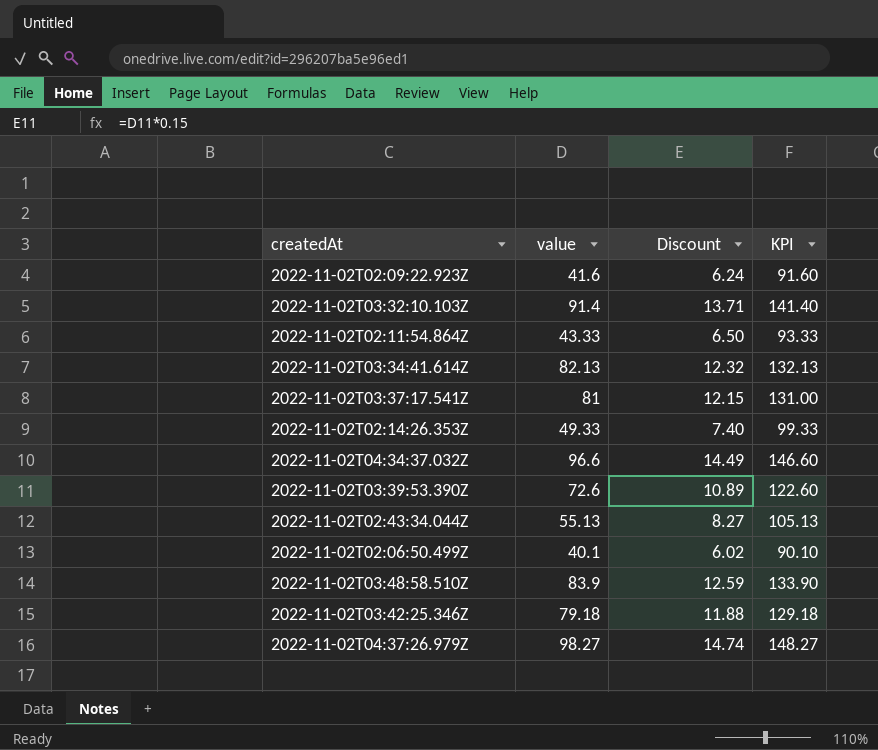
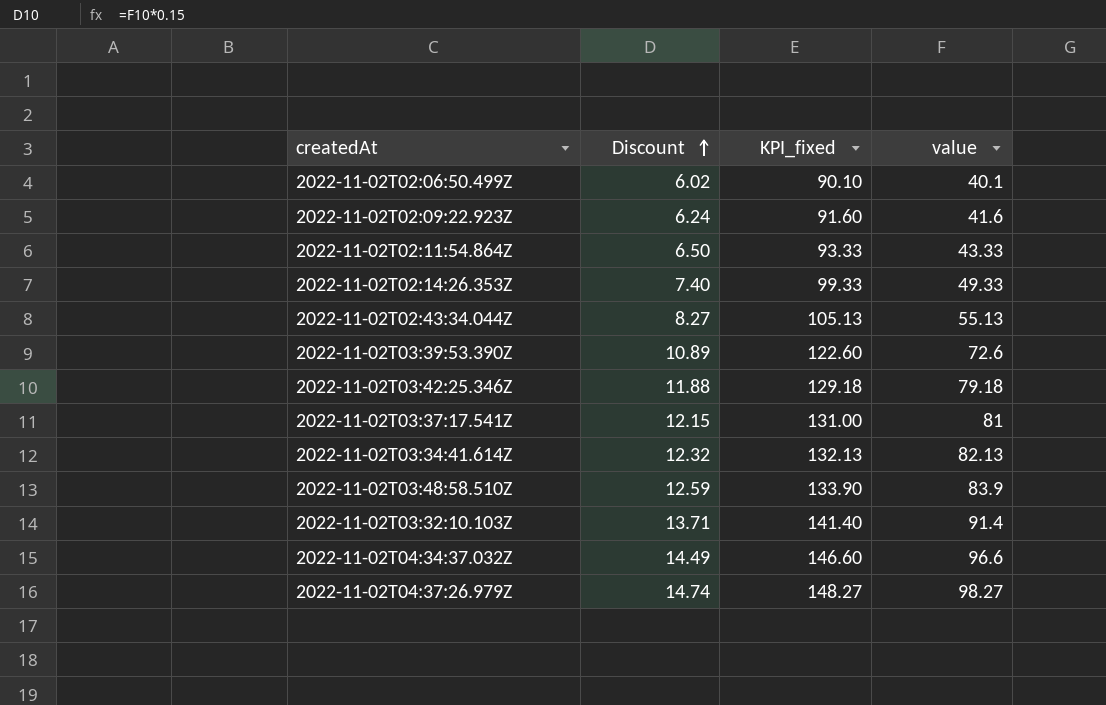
row order: none -> Discount ascending
column name: KPI -> KPI_fixed
column value | position: 2 -> 4

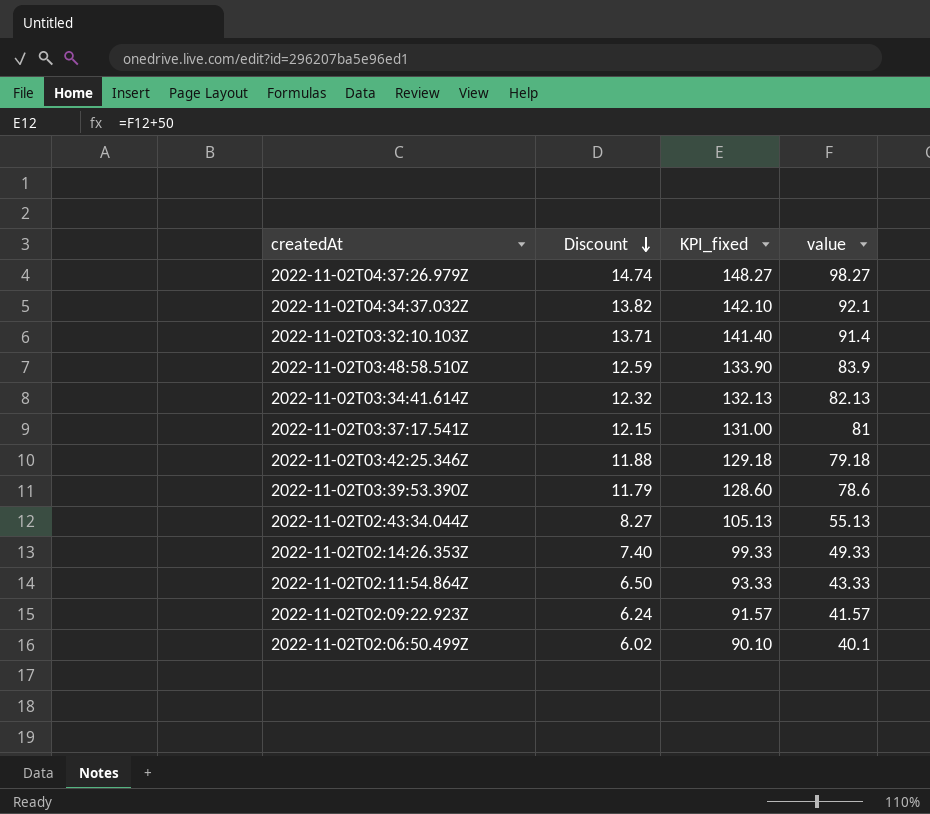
row order: Discount ascending -> Discount descending
2022-11-02T04:34:37.032Z | Discount: 14.49 -> 13.82
2022-11-02T04:34:37.032Z | KPI_fixed: 146.60 -> 142.10
2022-11-02T04:34:37.032Z | value: 96.6 -> 92.1
2022-11-02T03:39:53.390Z | Discount: 10.89 -> 11.79
2022-11-02T03:39:53.390Z | KPI_fixed: 122.60 -> 128.60
2022-11-02T03:39:53.390Z | value: 72.6 -> 78.6
2022-11-02T02:09:22.923Z | KPI_fixed: 91.60 -> 91.57
2022-11-02T02:09:22.923Z | value: 41.6 -> 41.57

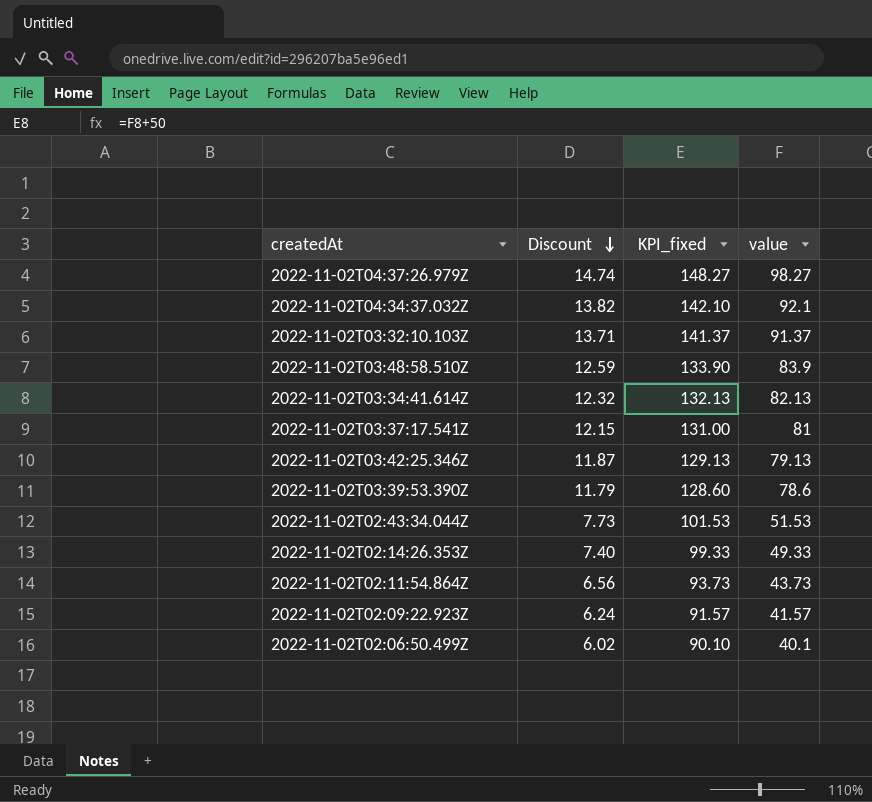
2022-11-02T03:32:10.103Z | KPI_fixed: 141.40 -> 141.37
2022-11-02T03:32:10.103Z | value: 91.4 -> 91.37
2022-11-02T03:42:25.346Z | Discount: 11.88 -> 11.87
2022-11-02T03:42:25.346Z | KPI_fixed: 129.18 -> 129.13
2022-11-02T03:42:25.346Z | value: 79.18 -> 79.13
2022-11-02T02:43:34.044Z | Discount: 8.27 -> 7.73
2022-11-02T02:43:34.044Z | KPI_fixed: 105.13 -> 101.53
2022-11-02T02:43:34.044Z | value: 55.13 -> 51.53
2022-11-02T02:11:54.864Z | Discount: 6.50 -> 6.56
2022-11-02T02:11:54.864Z | KPI_fixed: 93.33 -> 93.73
2022-11-02T02:11:54.864Z | value: 43.33 -> 43.73

